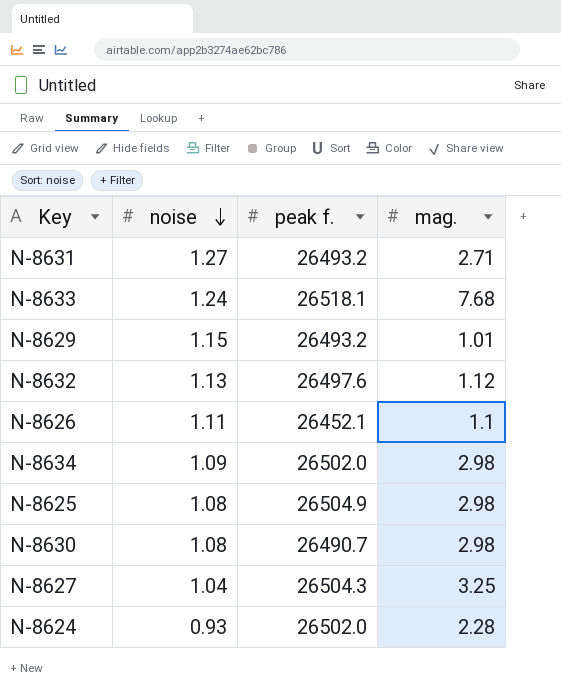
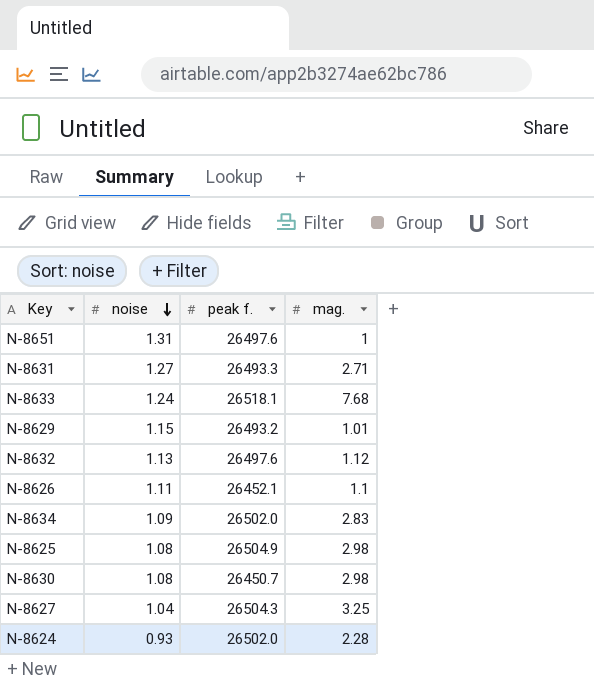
row N-8651: none -> 1.31 | 26497.6 | 1
N-8631 | peak f.: 26493.2 -> 26493.3
N-8634 | mag.: 2.98 -> 2.83
N-8630 | peak f.: 26490.7 -> 26450.7

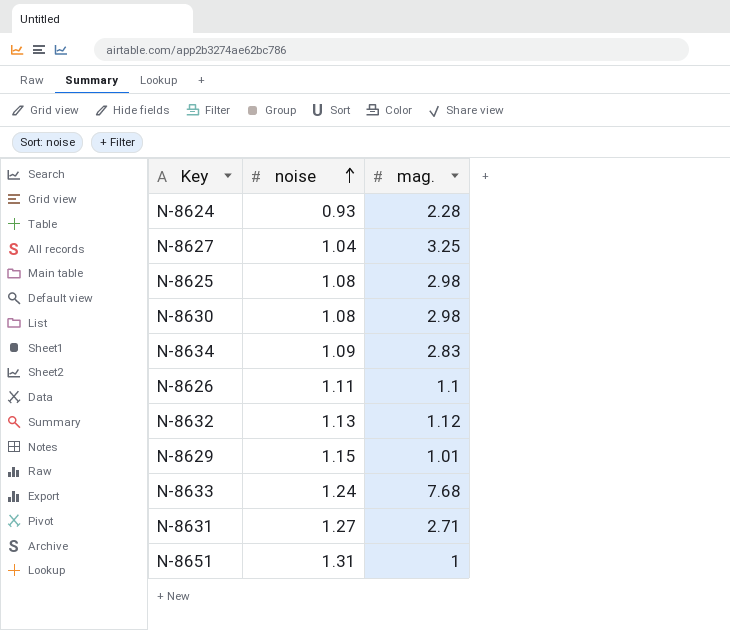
row order: noise descending -> noise ascending
column peak f. | position: 3 -> none

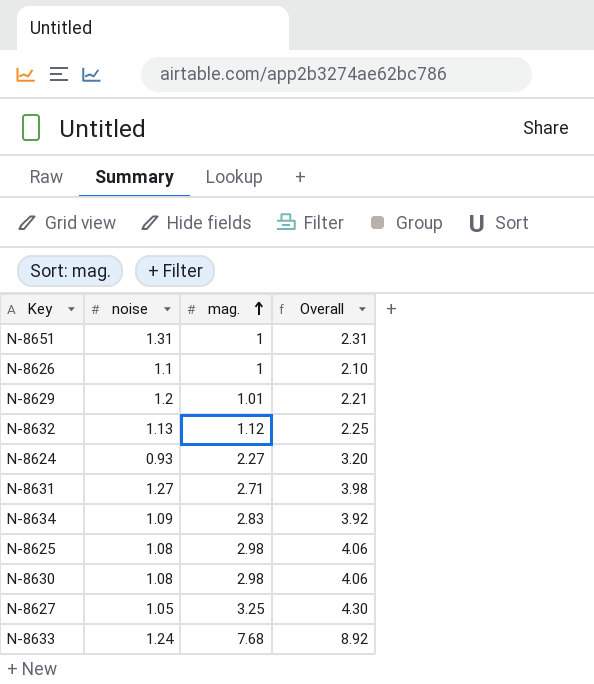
row order: noise ascending -> mag. ascending
column Overall | formula: none -> [noise] + [mag.]
N-8626 | noise: 1.11 -> 1.1
N-8626 | mag.: 1.1 -> 1
N-8629 | noise: 1.15 -> 1.2
N-8624 | mag.: 2.28 -> 2.27
N-8627 | noise: 1.04 -> 1.05

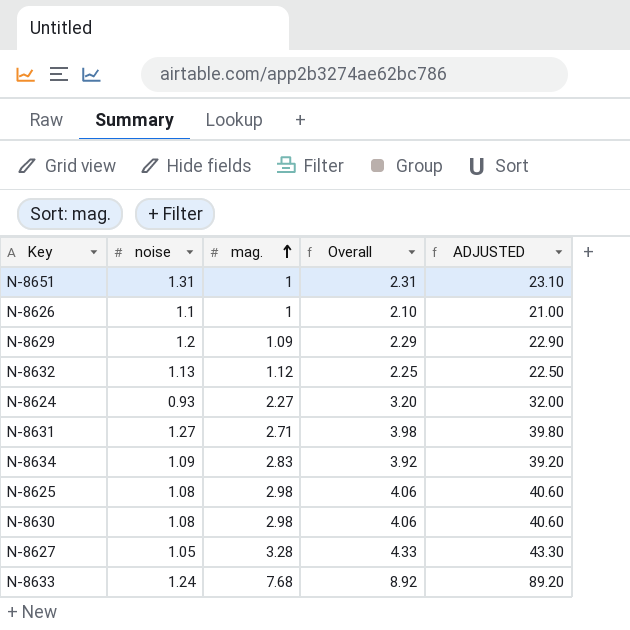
column ADJUSTED | formula: none -> [Overall] * 10
N-8629 | mag.: 1.01 -> 1.09
N-8629 | Overall: 2.21 -> 2.29
N-8627 | mag.: 3.25 -> 3.28
N-8627 | Overall: 4.30 -> 4.33

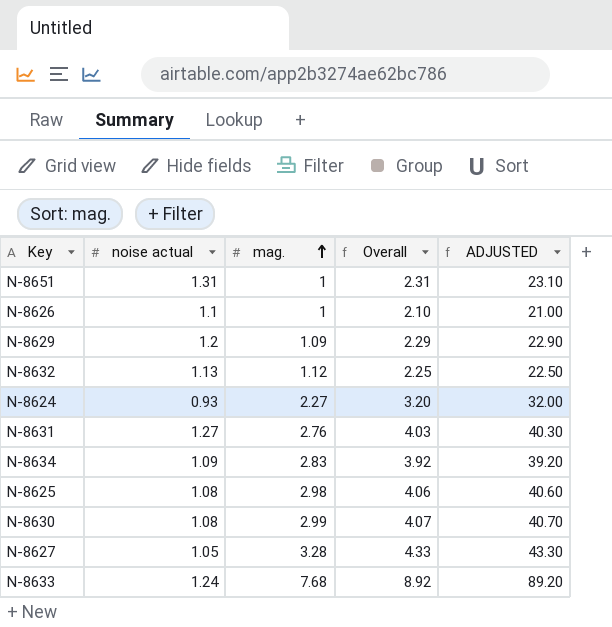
column name: noise -> noise actual
N-8631 | mag.: 2.71 -> 2.76
N-8631 | Overall: 3.98 -> 4.03
N-8631 | ADJUSTED: 39.80 -> 40.30
N-8630 | mag.: 2.98 -> 2.99
N-8630 | Overall: 4.06 -> 4.07
N-8630 | ADJUSTED: 40.60 -> 40.70

